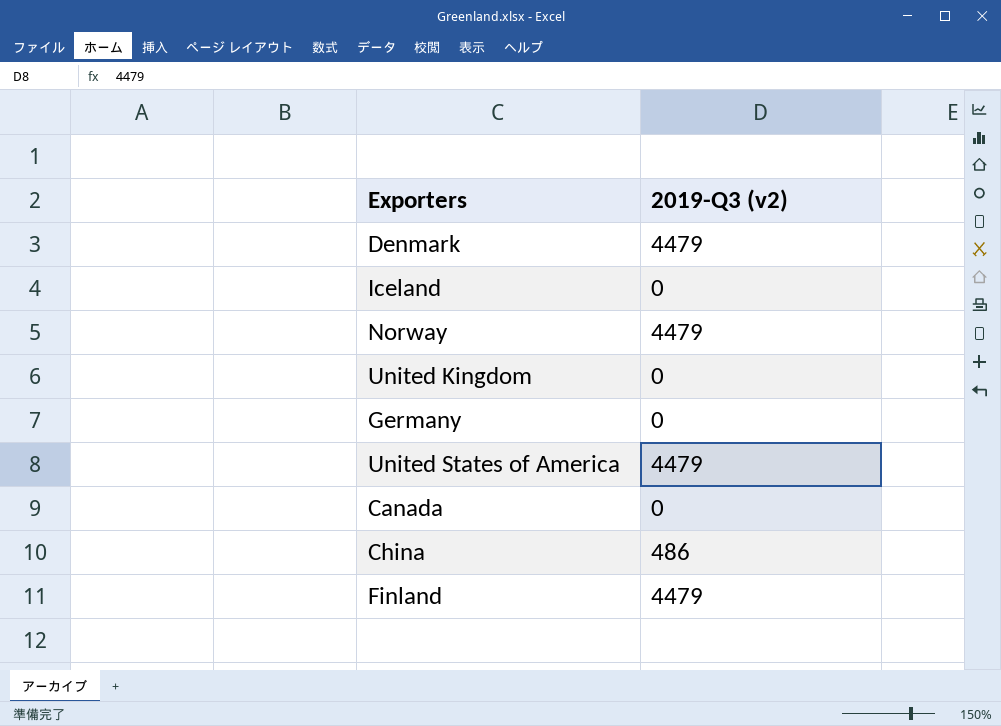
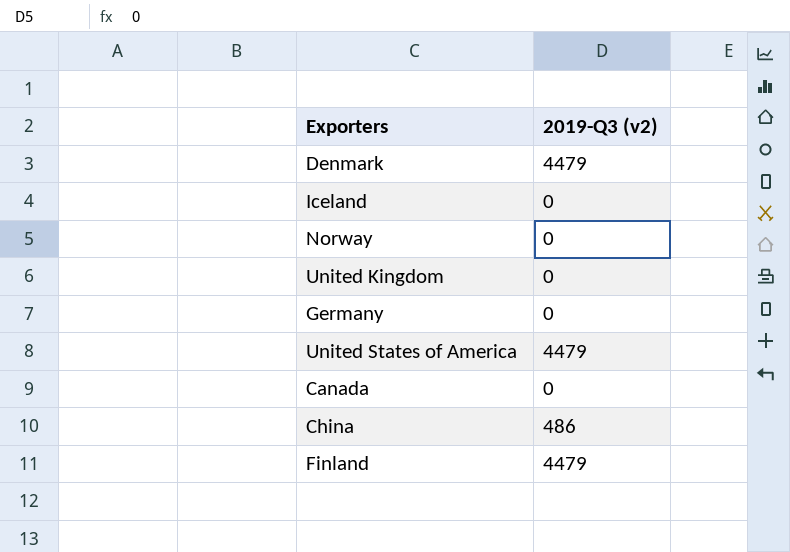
Norway | 2019-Q3 (v2): 4479 -> 0

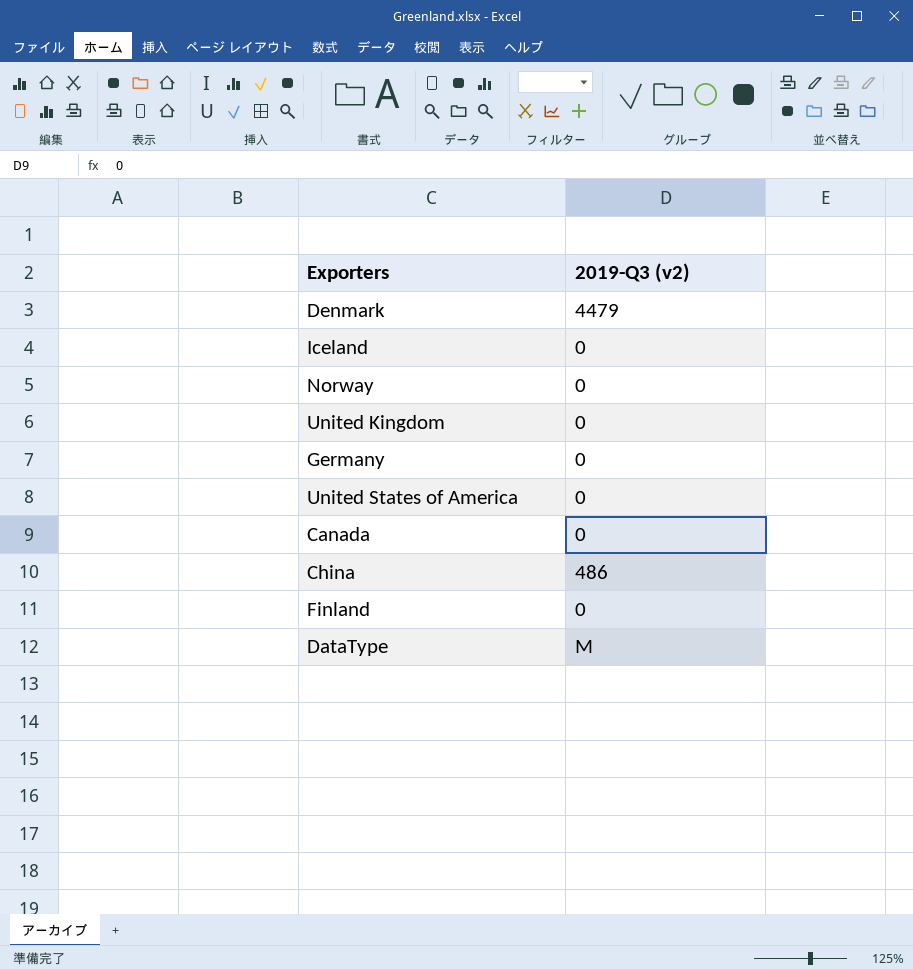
United States of America | 2019-Q3 (v2): 4479 -> 0
Finland | 2019-Q3 (v2): 4479 -> 0
row DataType: none -> M

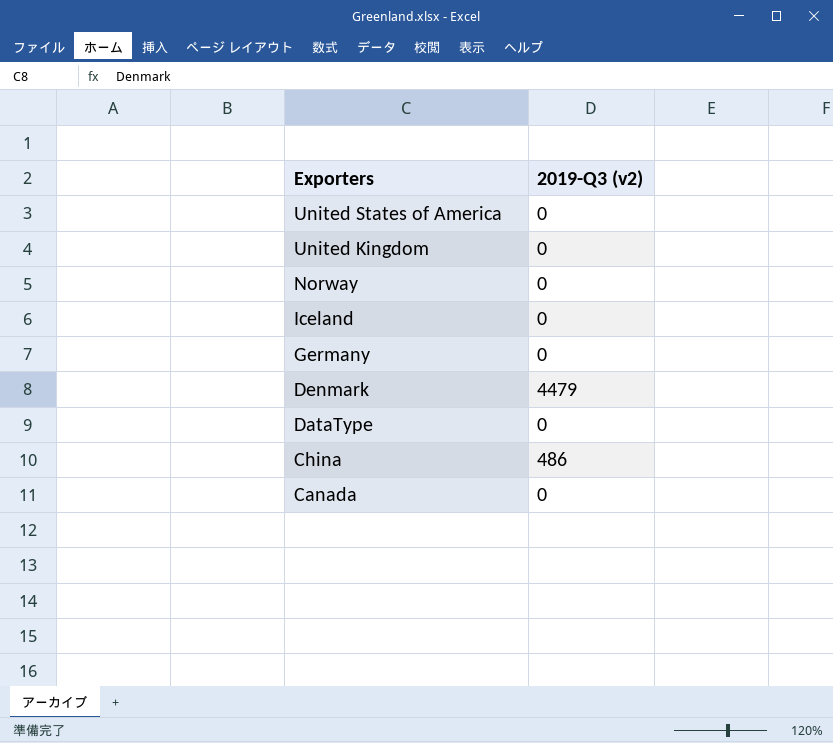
row order: none -> Exporters descending
row Finland: 0 -> none
DataType | 2019-Q3 (v2): M -> 0

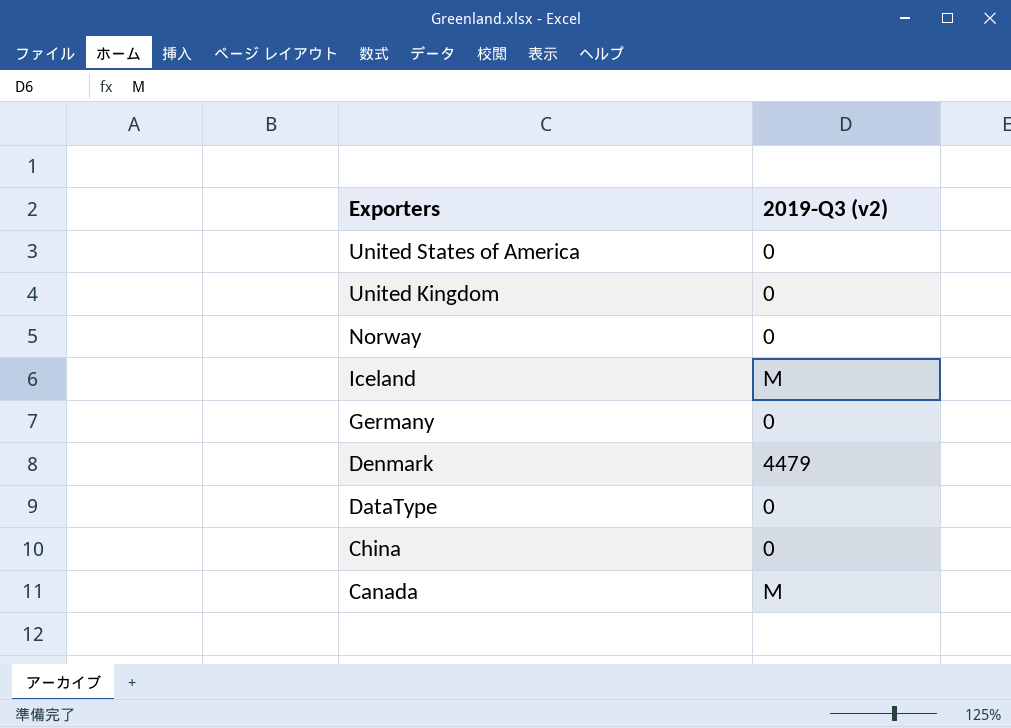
Iceland | 2019-Q3 (v2): 0 -> M
China | 2019-Q3 (v2): 486 -> 0
Canada | 2019-Q3 (v2): 0 -> M

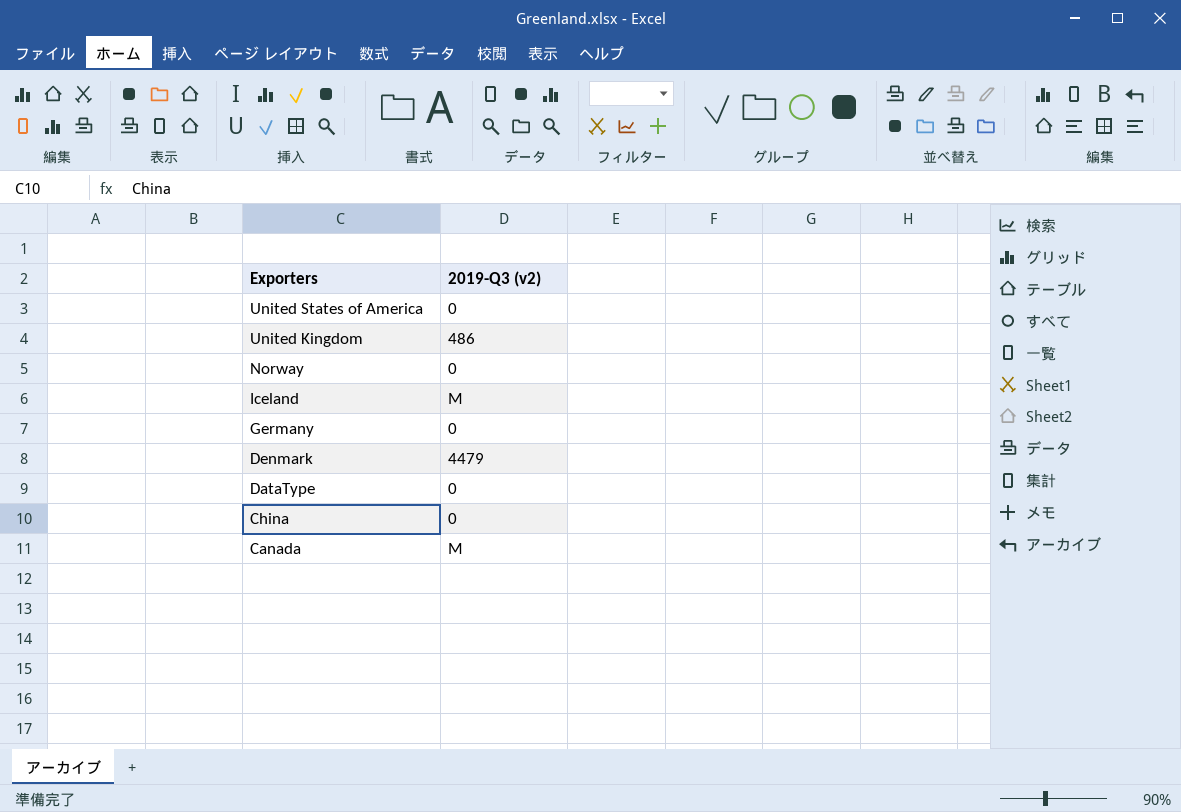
United Kingdom | 2019-Q3 (v2): 0 -> 486

